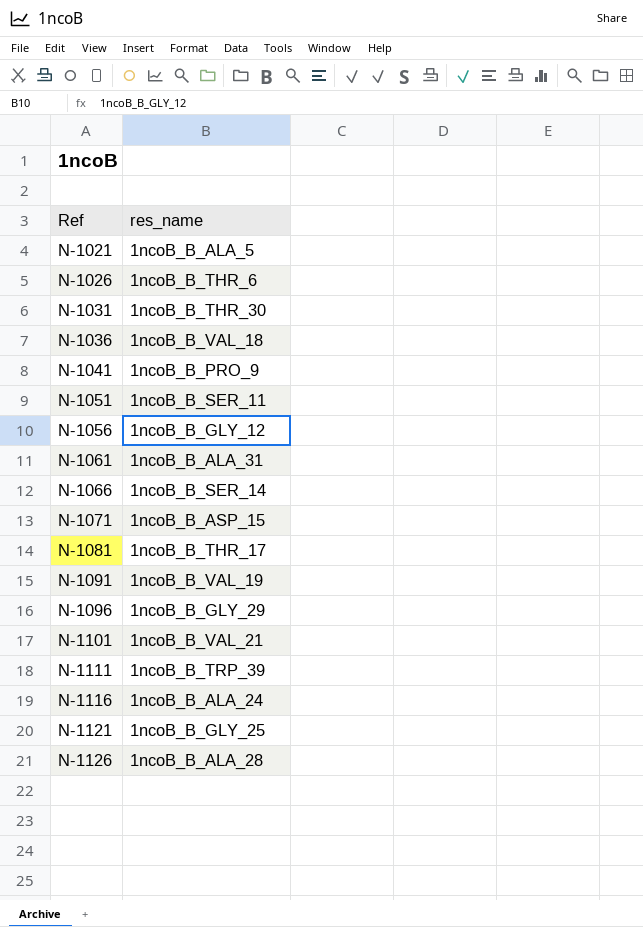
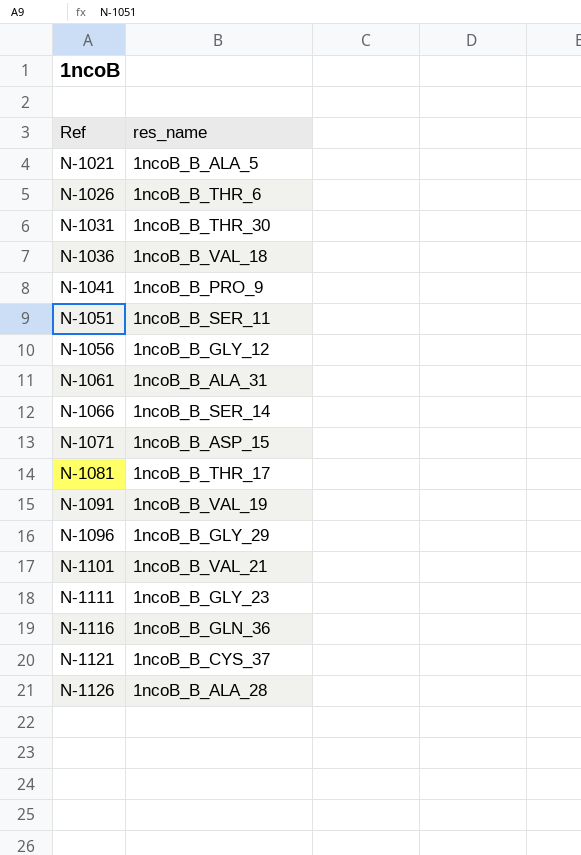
N-1111 | res_name: 1ncoB_B_TRP_39 -> 1ncoB_B_GLY_23
N-1116 | res_name: 1ncoB_B_ALA_24 -> 1ncoB_B_GLN_36
N-1121 | res_name: 1ncoB_B_GLY_25 -> 1ncoB_B_CYS_37

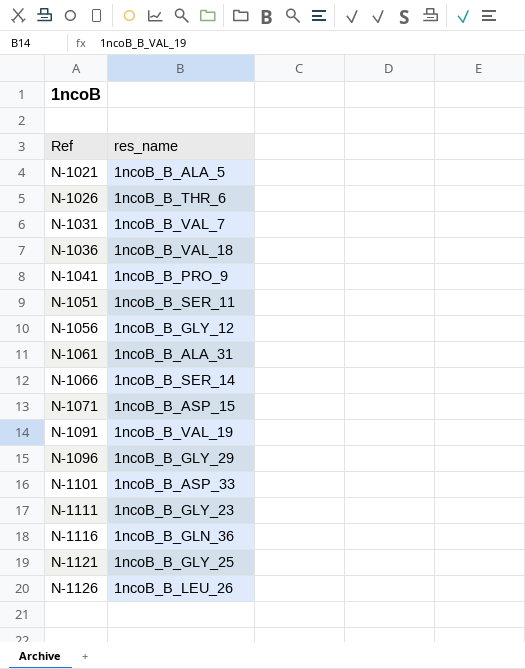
row N-1081: 1ncoB_B_THR_17 -> none
N-1031 | res_name: 1ncoB_B_THR_30 -> 1ncoB_B_VAL_7
N-1101 | res_name: 1ncoB_B_VAL_21 -> 1ncoB_B_ASP_33
N-1121 | res_name: 1ncoB_B_CYS_37 -> 1ncoB_B_GLY_25
N-1126 | res_name: 1ncoB_B_ALA_28 -> 1ncoB_B_LEU_26

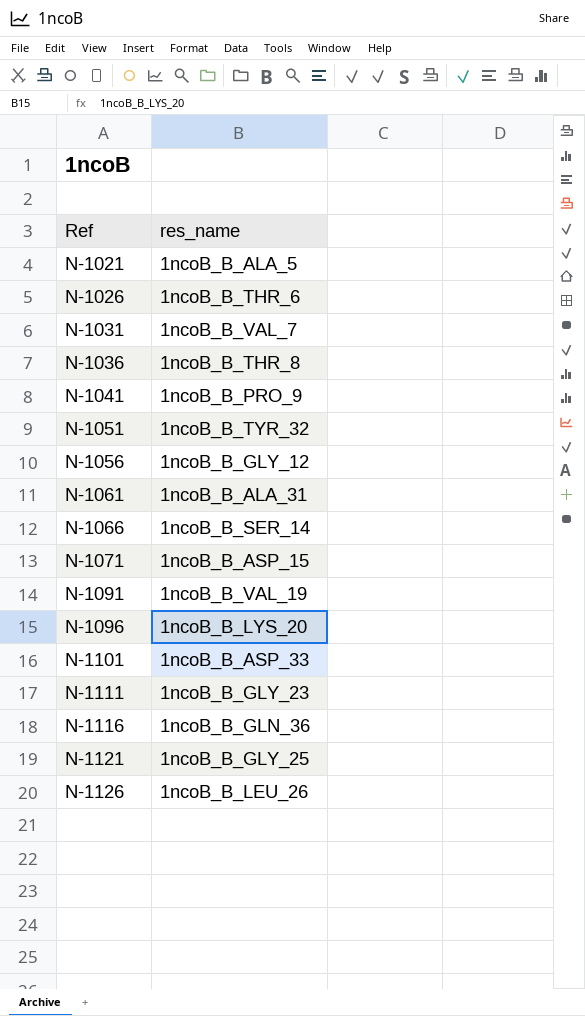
N-1036 | res_name: 1ncoB_B_VAL_18 -> 1ncoB_B_THR_8
N-1051 | res_name: 1ncoB_B_SER_11 -> 1ncoB_B_TYR_32
N-1096 | res_name: 1ncoB_B_GLY_29 -> 1ncoB_B_LYS_20

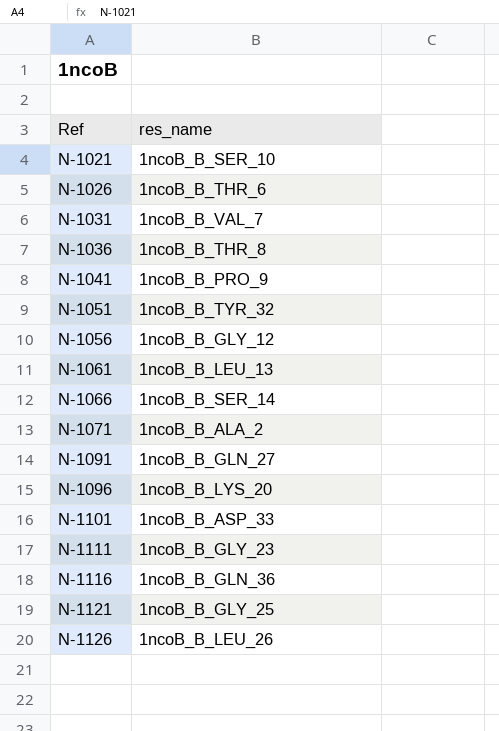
N-1021 | res_name: 1ncoB_B_ALA_5 -> 1ncoB_B_SER_10
N-1061 | res_name: 1ncoB_B_ALA_31 -> 1ncoB_B_LEU_13
N-1071 | res_name: 1ncoB_B_ASP_15 -> 1ncoB_B_ALA_2
N-1091 | res_name: 1ncoB_B_VAL_19 -> 1ncoB_B_GLN_27

